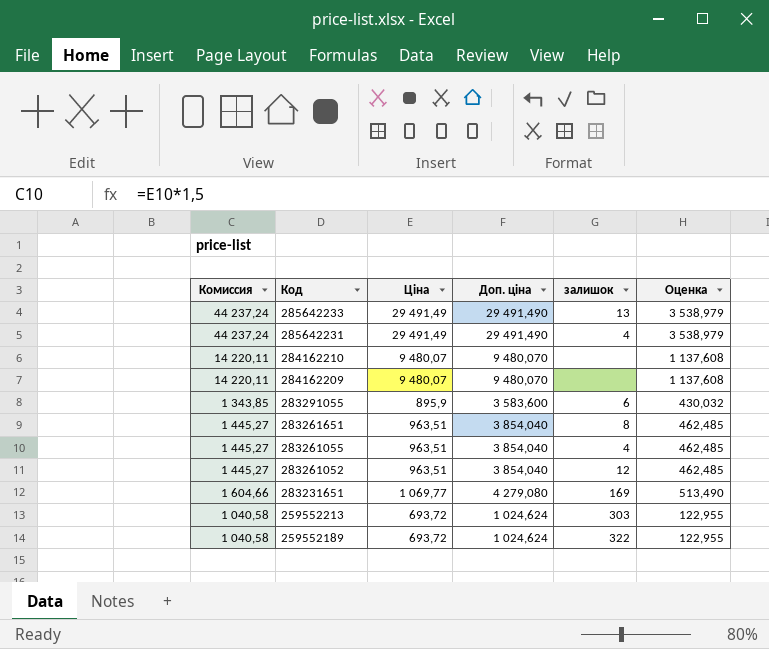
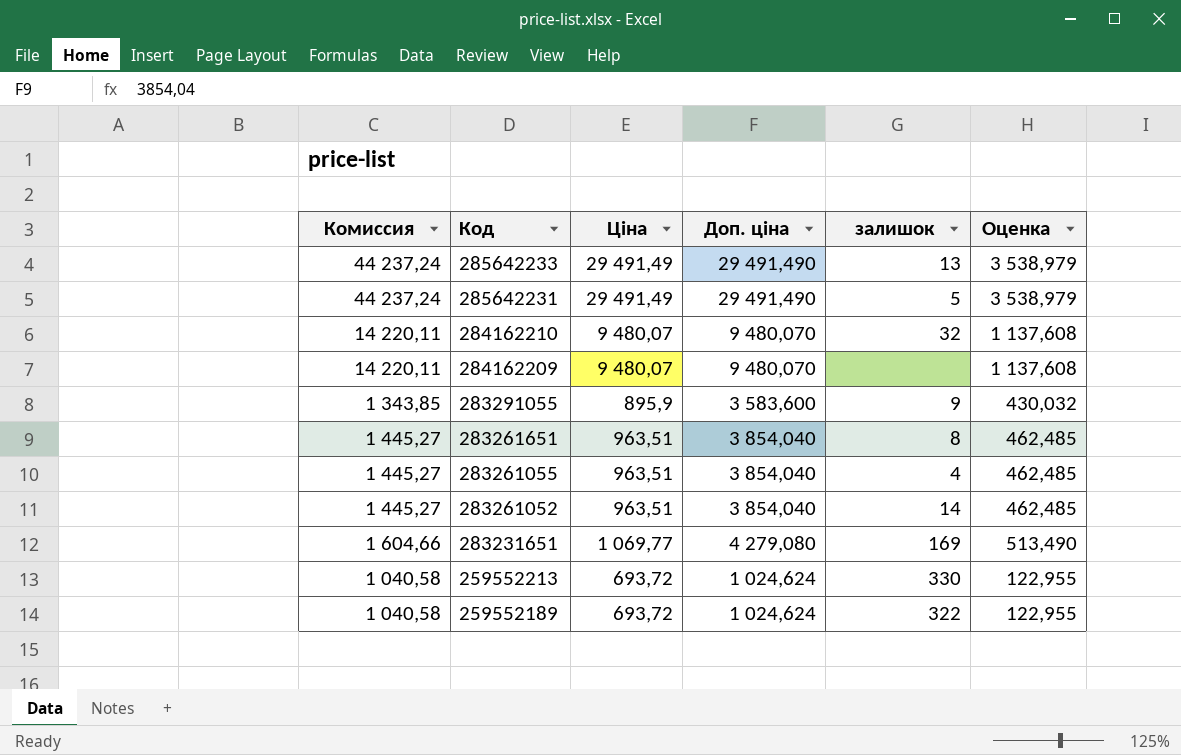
285642231 | залишок: 4 -> 5
284162210 | залишок: none -> 32
283291055 | залишок: 6 -> 9
283261052 | залишок: 12 -> 14
259552213 | залишок: 303 -> 330

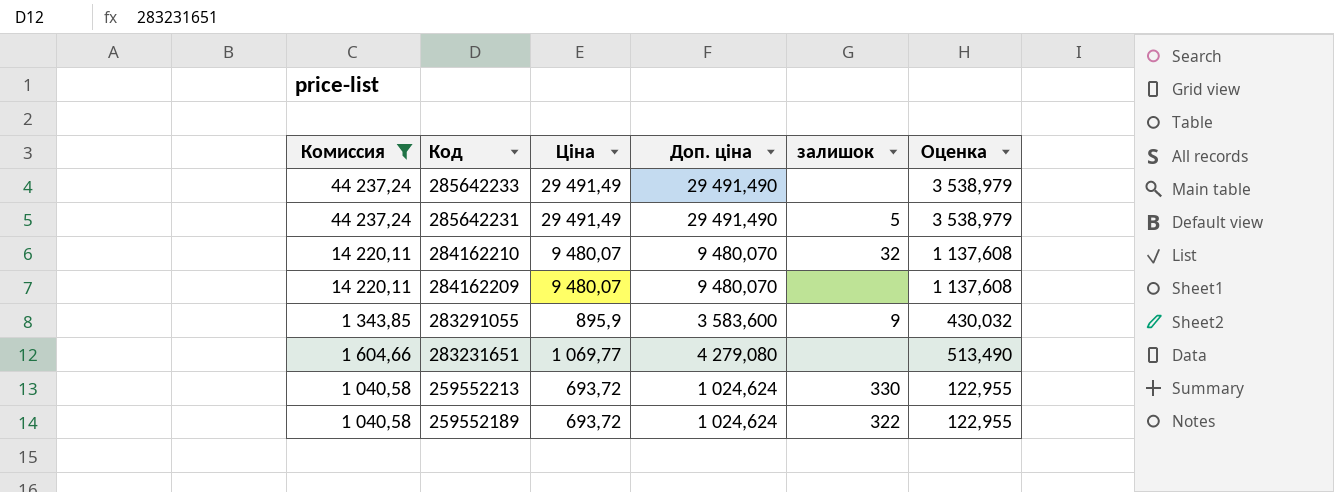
filter: none -> Комиссия != 1 445,27
285642233 | залишок: 13 -> none
283231651 | залишок: 169 -> none

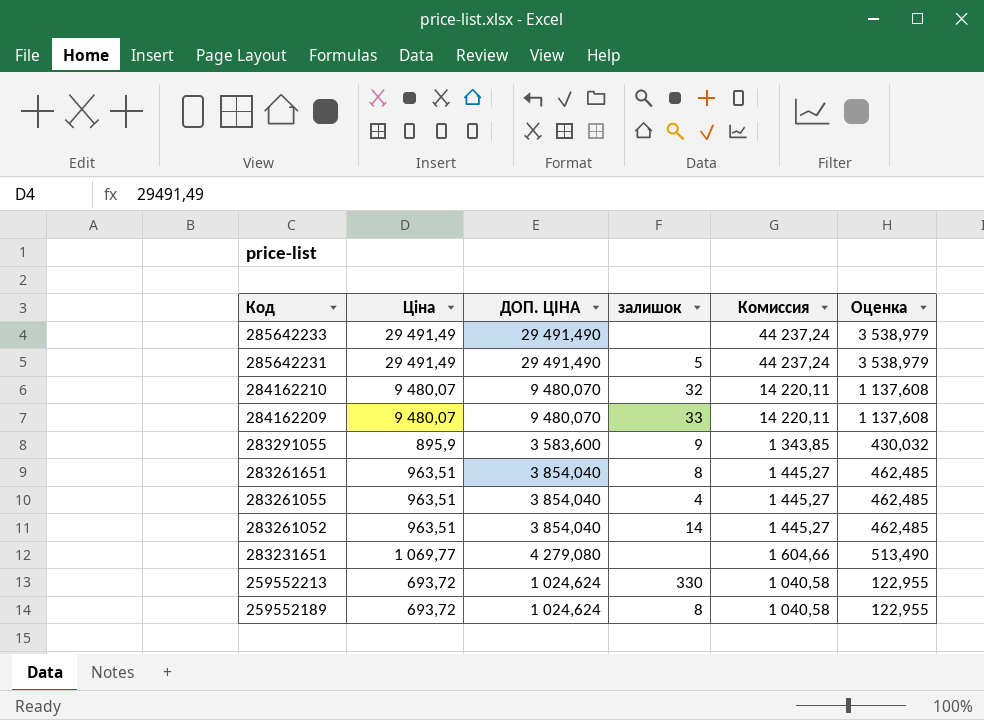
filter: Комиссия != 1 445,27 -> none
column name: Доп. ціна -> ДОП. ЦІНА
column Комиссия | position: 1 -> 5
284162209 | залишок: none -> 33
259552189 | залишок: 322 -> 8

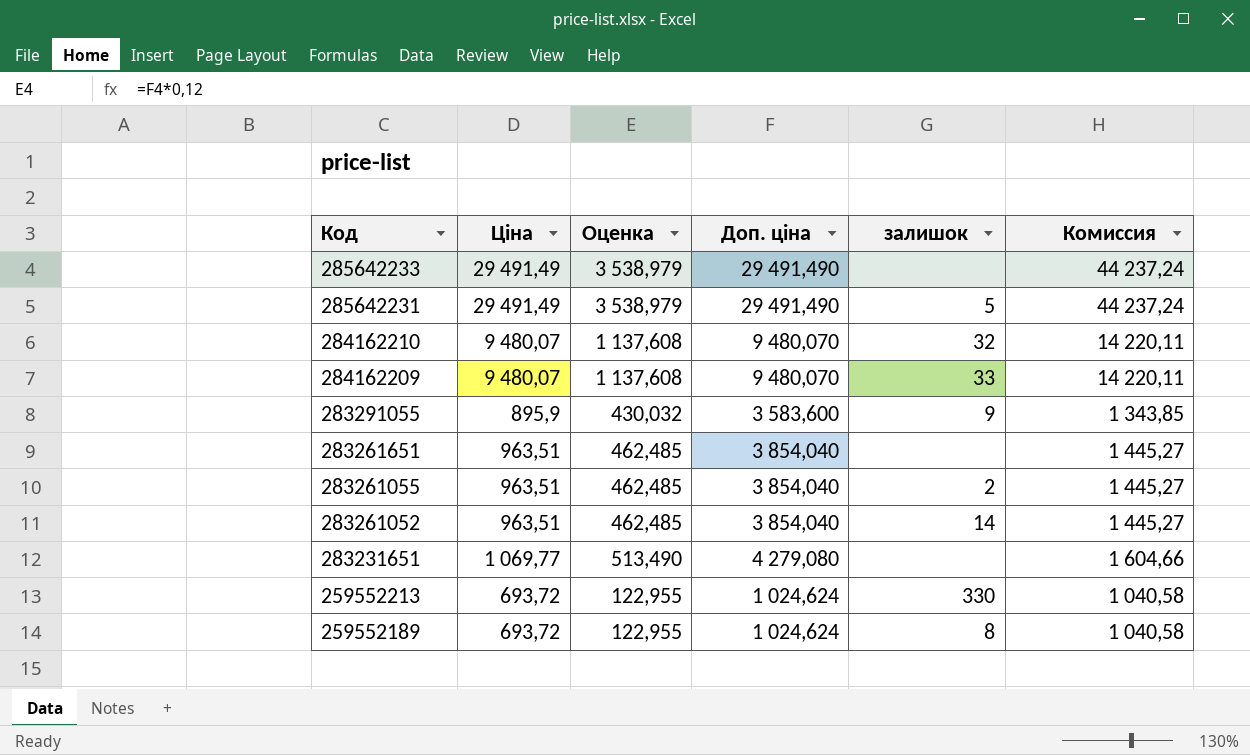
column Оценка | position: 6 -> 3
column name: ДОП. ЦІНА -> Доп. ціна
283261651 | залишок: 8 -> none
283261055 | залишок: 4 -> 2

